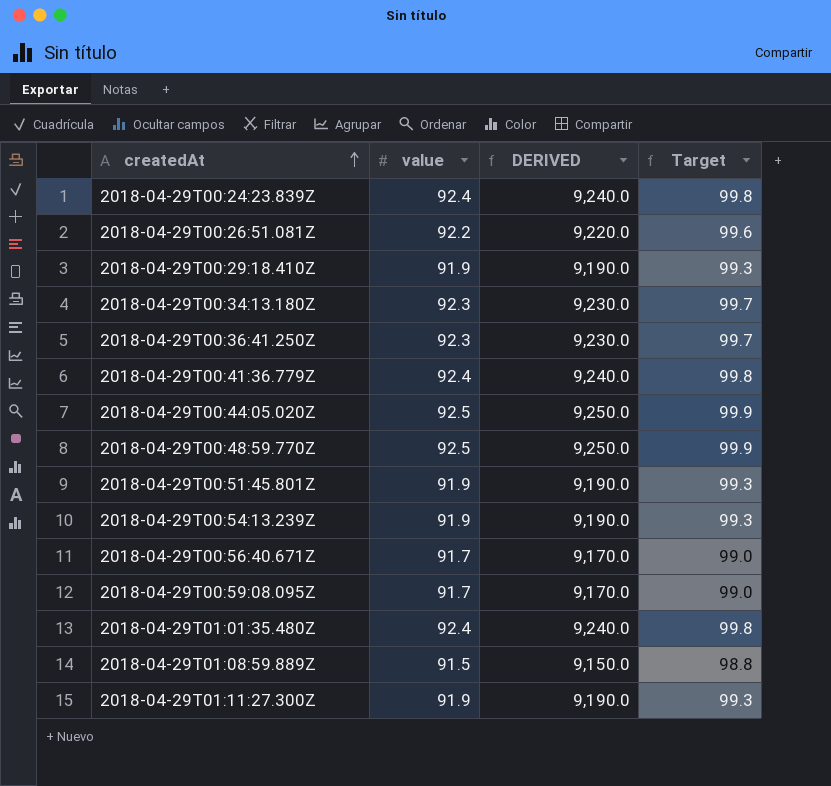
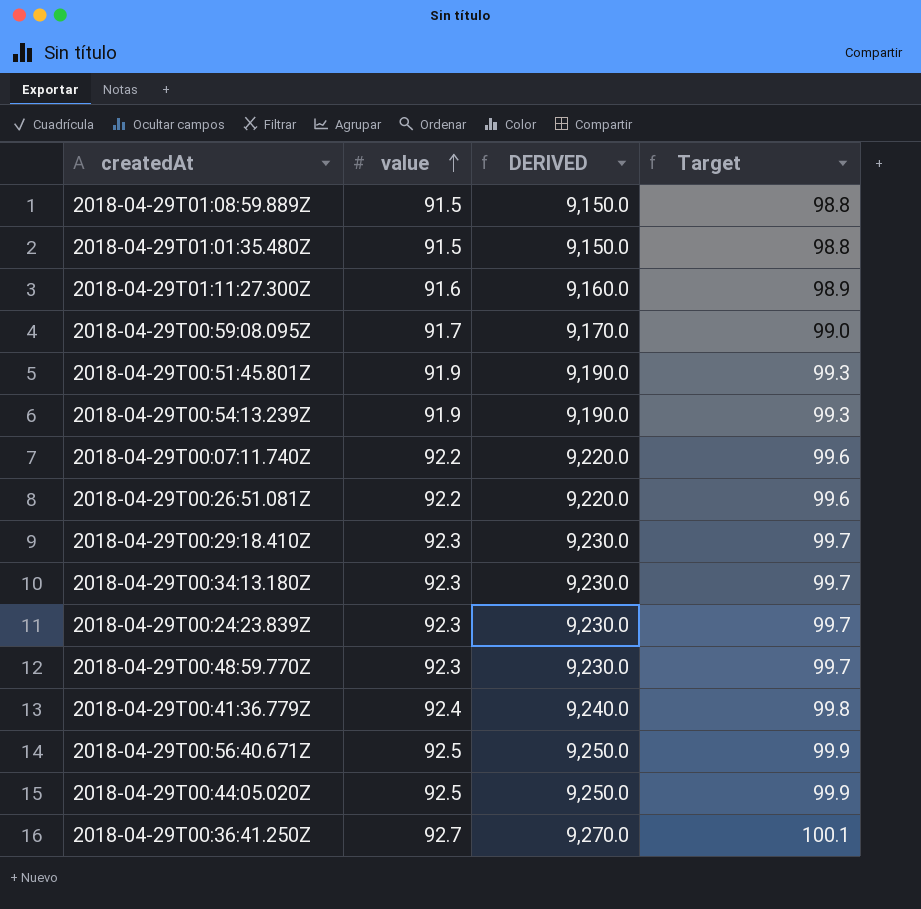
row order: createdAt ascending -> value ascending
2018-04-29T01:01:35.480Z | value: 92.4 -> 91.5
2018-04-29T01:01:35.480Z | DERIVED: 9,240.0 -> 9,150.0
2018-04-29T01:01:35.480Z | Target: 99.8 -> 98.8
2018-04-29T01:11:27.300Z | value: 91.9 -> 91.6
2018-04-29T01:11:27.300Z | DERIVED: 9,190.0 -> 9,160.0
2018-04-29T01:11:27.300Z | Target: 99.3 -> 98.9
row 2018-04-29T00:07:11.740Z: none -> 92.2 | 9,220.0 | 99.6
2018-04-29T00:29:18.410Z | value: 91.9 -> 92.3
2018-04-29T00:29:18.410Z | DERIVED: 9,190.0 -> 9,230.0
2018-04-29T00:29:18.410Z | Target: 99.3 -> 99.7
2018-04-29T00:24:23.839Z | value: 92.4 -> 92.3
2018-04-29T00:24:23.839Z | DERIVED: 9,240.0 -> 9,230.0
2018-04-29T00:24:23.839Z | Target: 99.8 -> 99.7
2018-04-29T00:48:59.770Z | value: 92.5 -> 92.3
2018-04-29T00:48:59.770Z | DERIVED: 9,250.0 -> 9,230.0
2018-04-29T00:48:59.770Z | Target: 99.9 -> 99.7
2018-04-29T00:56:40.671Z | value: 91.7 -> 92.5
2018-04-29T00:56:40.671Z | DERIVED: 9,170.0 -> 9,250.0
2018-04-29T00:56:40.671Z | Target: 99.0 -> 99.9
2018-04-29T00:36:41.250Z | value: 92.3 -> 92.7
2018-04-29T00:36:41.250Z | DERIVED: 9,230.0 -> 9,270.0
2018-04-29T00:36:41.250Z | Target: 99.7 -> 100.1

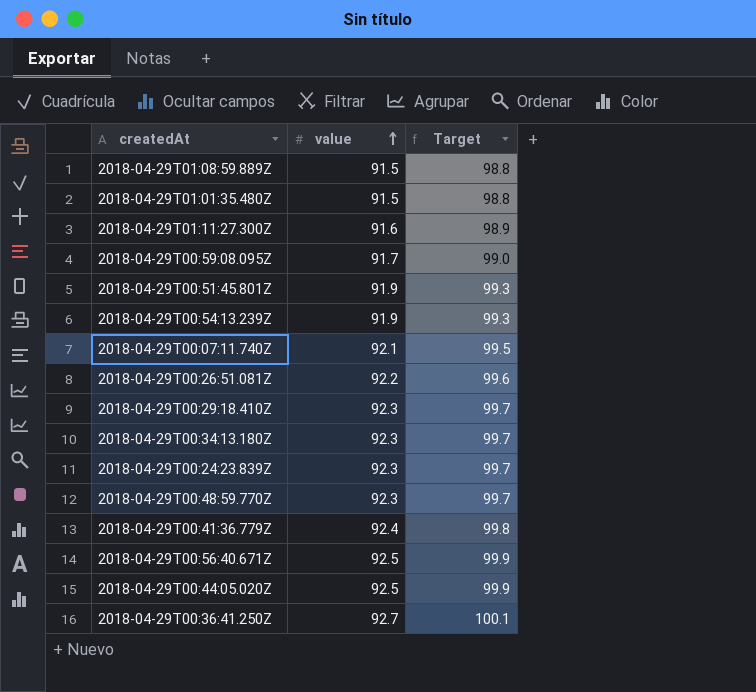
column DERIVED | formula: [value] * 100 -> none
2018-04-29T00:07:11.740Z | value: 92.2 -> 92.1
2018-04-29T00:07:11.740Z | Target: 99.6 -> 99.5

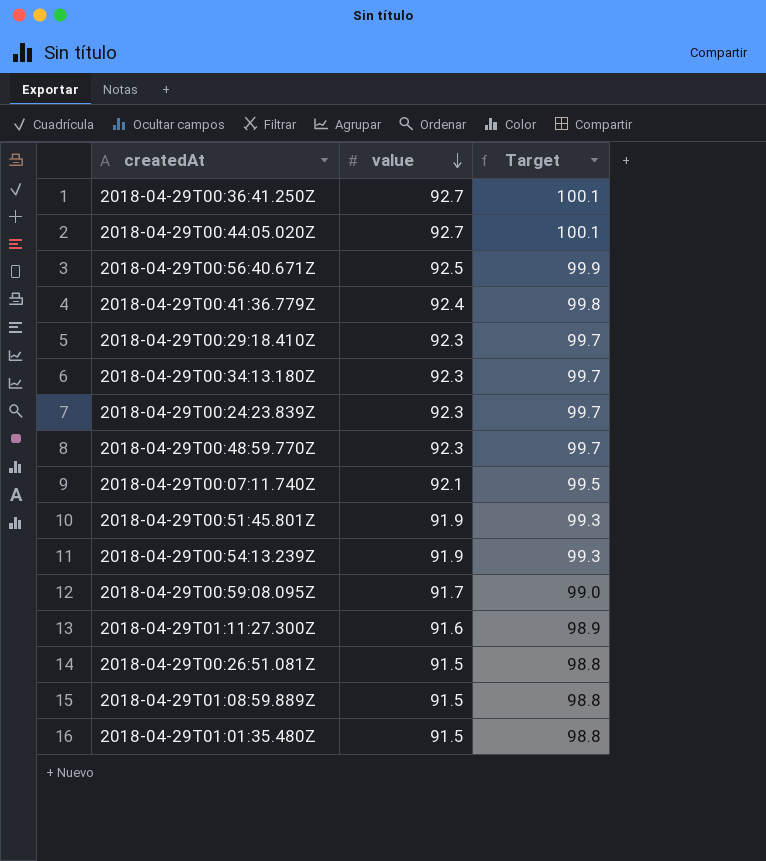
row order: value ascending -> value descending
2018-04-29T00:44:05.020Z | value: 92.5 -> 92.7
2018-04-29T00:44:05.020Z | Target: 99.9 -> 100.1
2018-04-29T00:26:51.081Z | value: 92.2 -> 91.5
2018-04-29T00:26:51.081Z | Target: 99.6 -> 98.8

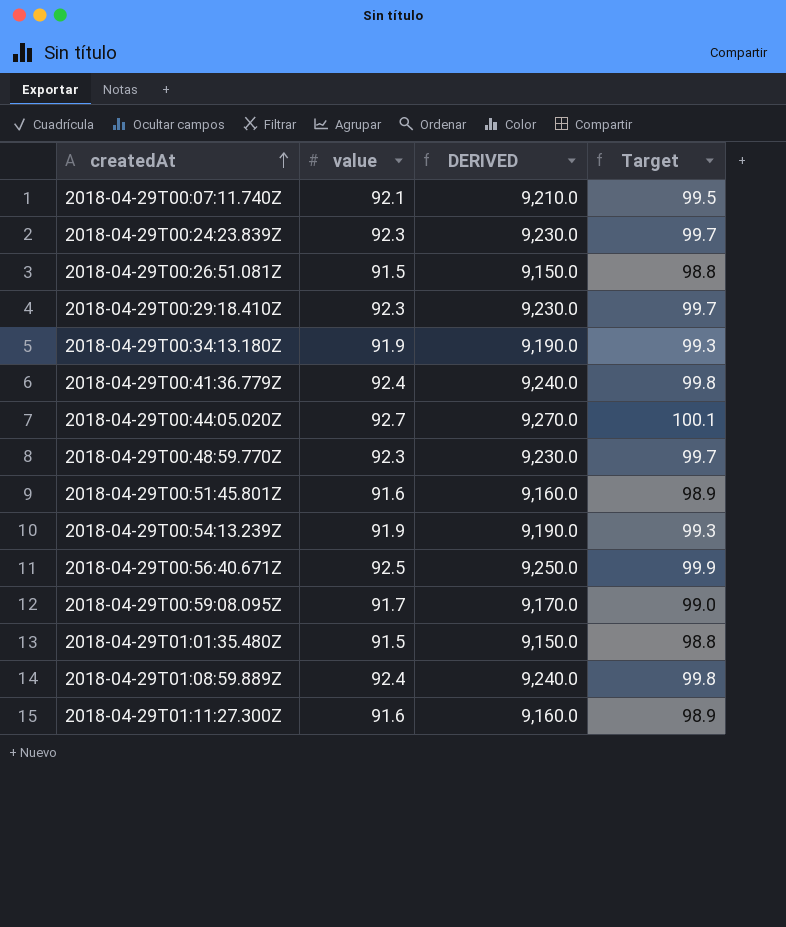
row order: value descending -> createdAt ascending
column DERIVED | formula: none -> [value] * 100
row 2018-04-29T00:36:41.250Z: 92.7 | 100.1 -> none
2018-04-29T00:34:13.180Z | value: 92.3 -> 91.9
2018-04-29T00:34:13.180Z | Target: 99.7 -> 99.3
2018-04-29T00:51:45.801Z | value: 91.9 -> 91.6
2018-04-29T00:51:45.801Z | Target: 99.3 -> 98.9
2018-04-29T01:08:59.889Z | value: 91.5 -> 92.4
2018-04-29T01:08:59.889Z | Target: 98.8 -> 99.8

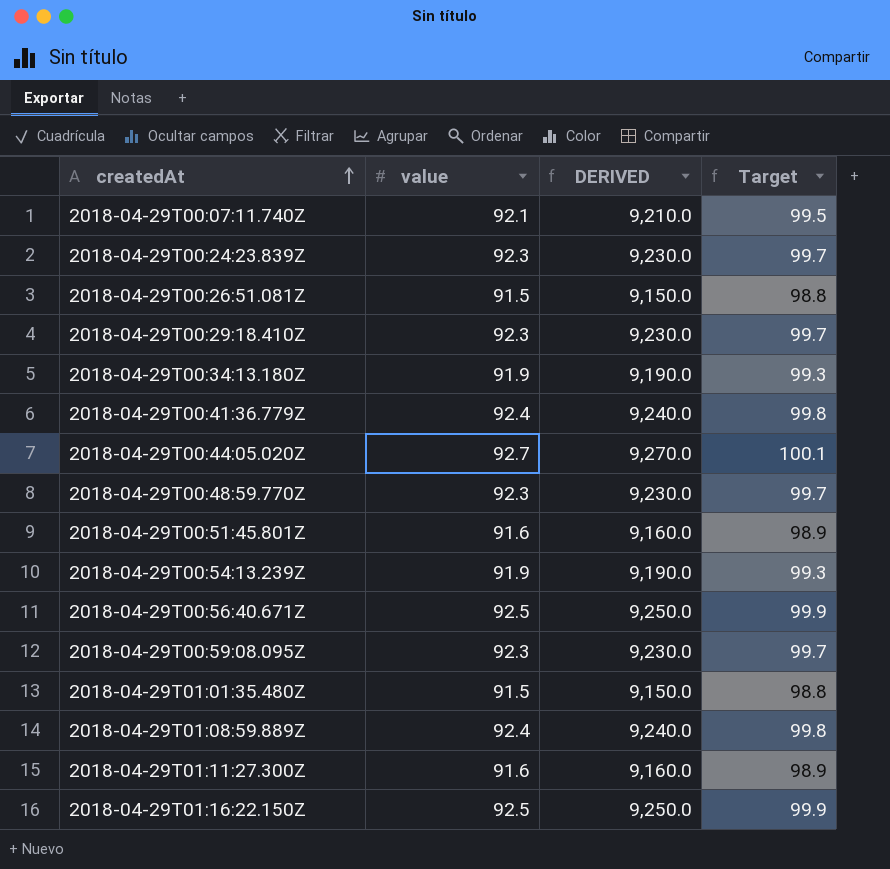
2018-04-29T00:59:08.095Z | value: 91.7 -> 92.3
2018-04-29T00:59:08.095Z | DERIVED: 9,170.0 -> 9,230.0
2018-04-29T00:59:08.095Z | Target: 99.0 -> 99.7
row 2018-04-29T01:16:22.150Z: none -> 92.5 | 9,250.0 | 99.9

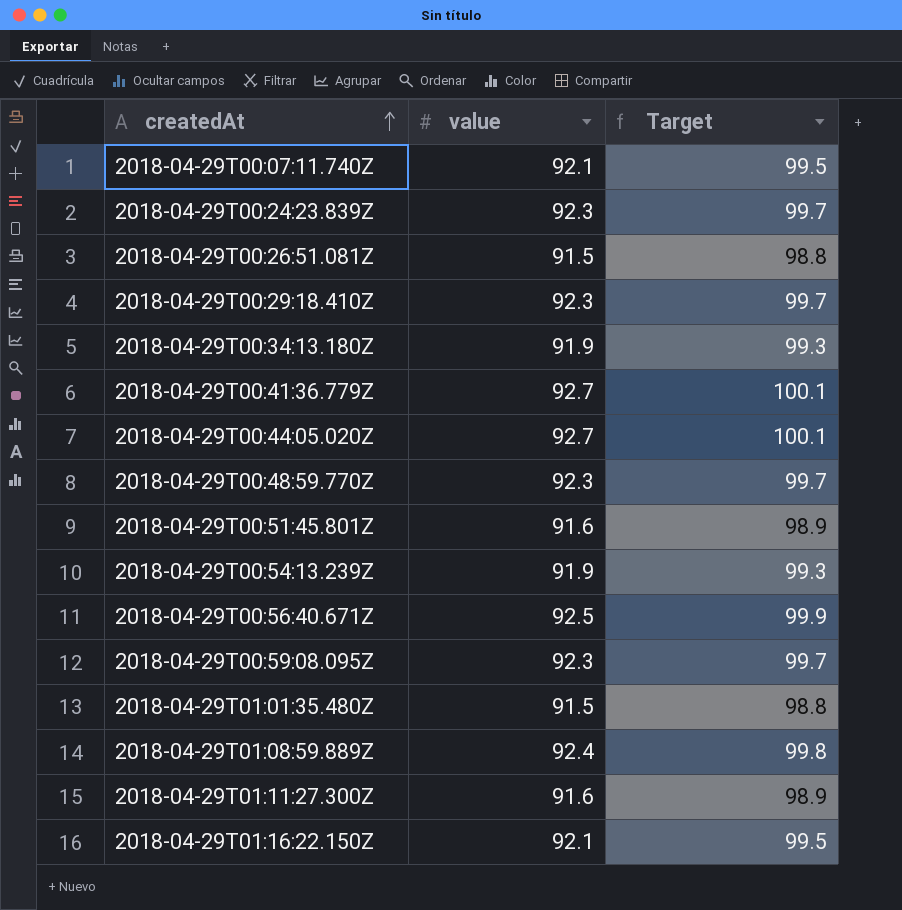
column DERIVED | formula: [value] * 100 -> none
2018-04-29T00:41:36.779Z | value: 92.4 -> 92.7
2018-04-29T00:41:36.779Z | Target: 99.8 -> 100.1
2018-04-29T01:16:22.150Z | value: 92.5 -> 92.1
2018-04-29T01:16:22.150Z | Target: 99.9 -> 99.5

